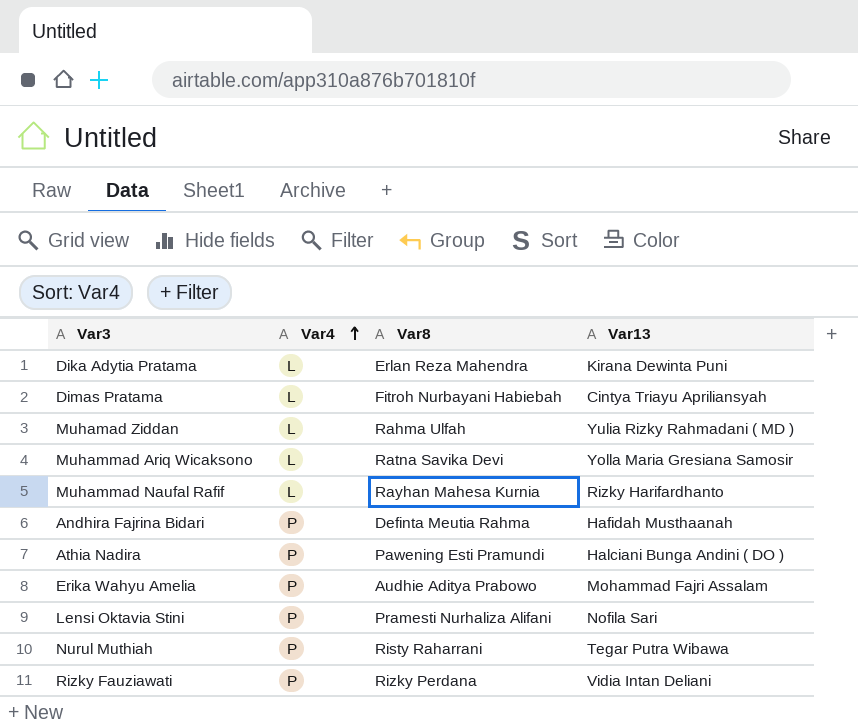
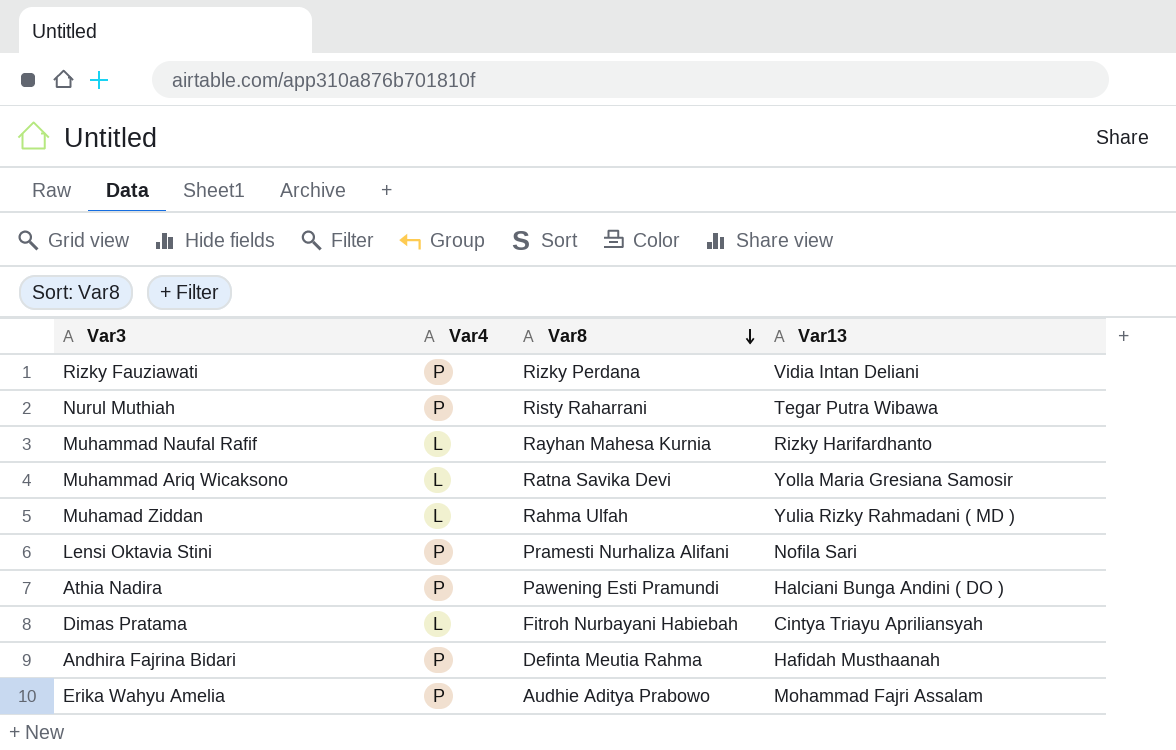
row order: Var4 ascending -> Var8 descending
row Dika Adytia Pratama: L | Erlan Reza Mahendra | Kirana Dewinta Puni -> none

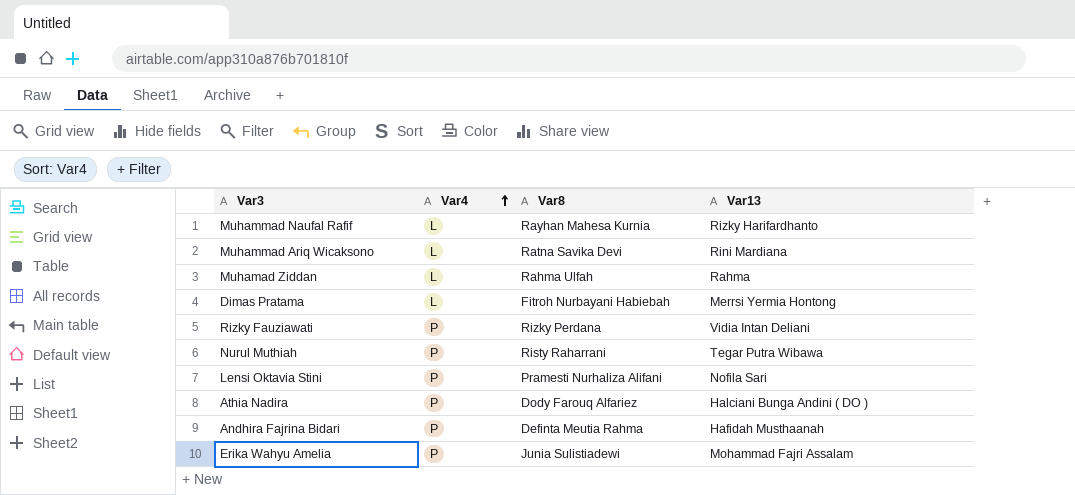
row order: Var8 descending -> Var4 ascending
Muhammad Ariq Wicaksono | Var13: Yolla Maria Gresiana Samosir -> Rini Mardiana
Muhamad Ziddan | Var13: Yulia Rizky Rahmadani ( MD ) -> Rahma
Dimas Pratama | Var13: Cintya Triayu Apriliansyah -> Merrsi Yermia Hontong
Athia Nadira | Var8: Pawening Esti Pramundi -> Dody Farouq Alfariez
Erika Wahyu Amelia | Var8: Audhie Aditya Prabowo -> Junia Sulistiadewi

